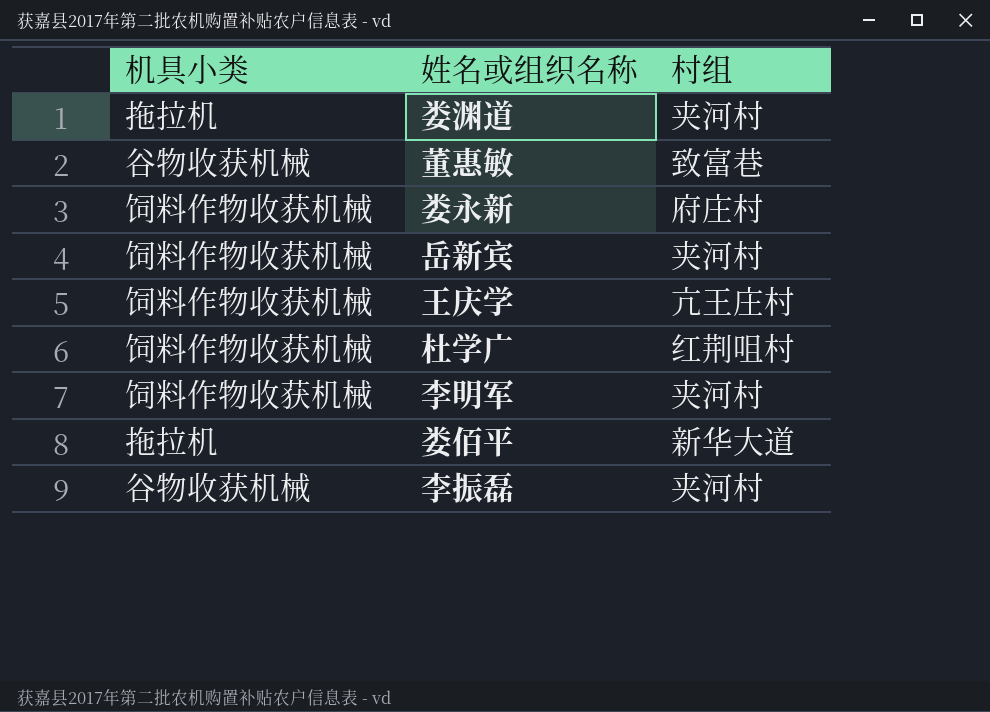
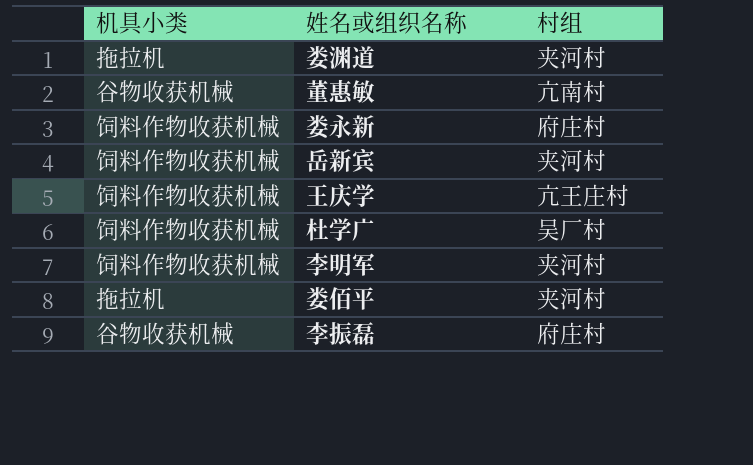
董惠敏 | 村组: 致富巷 -> 亢南村
杜学广 | 村组: 红荆咀村 -> 吴厂村
娄佰平 | 村组: 新华大道 -> 夹河村
李振磊 | 村组: 夹河村 -> 府庄村

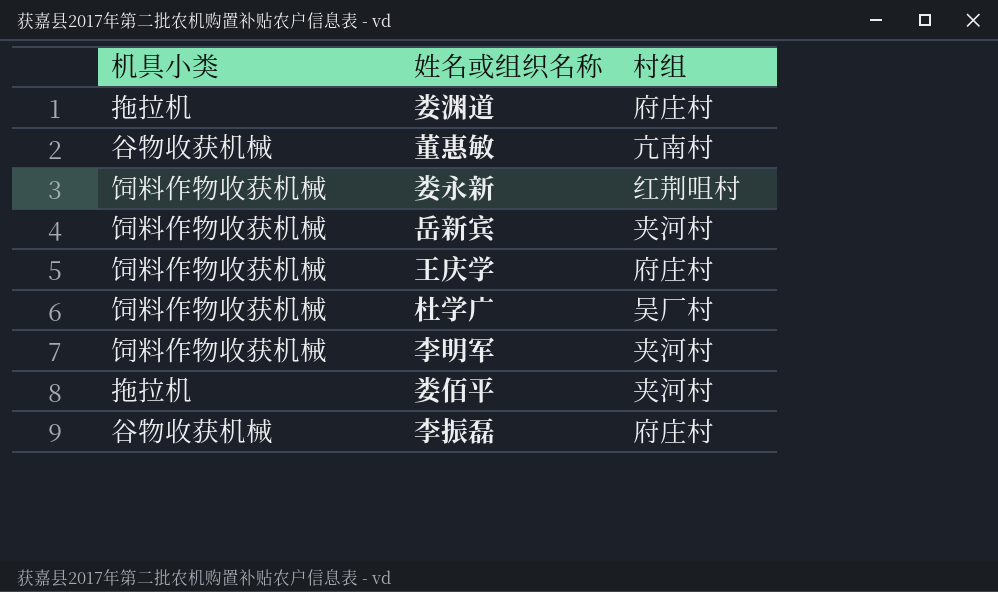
娄渊道 | 村组: 夹河村 -> 府庄村
娄永新 | 村组: 府庄村 -> 红荆咀村
王庆学 | 村组: 亢王庄村 -> 府庄村

